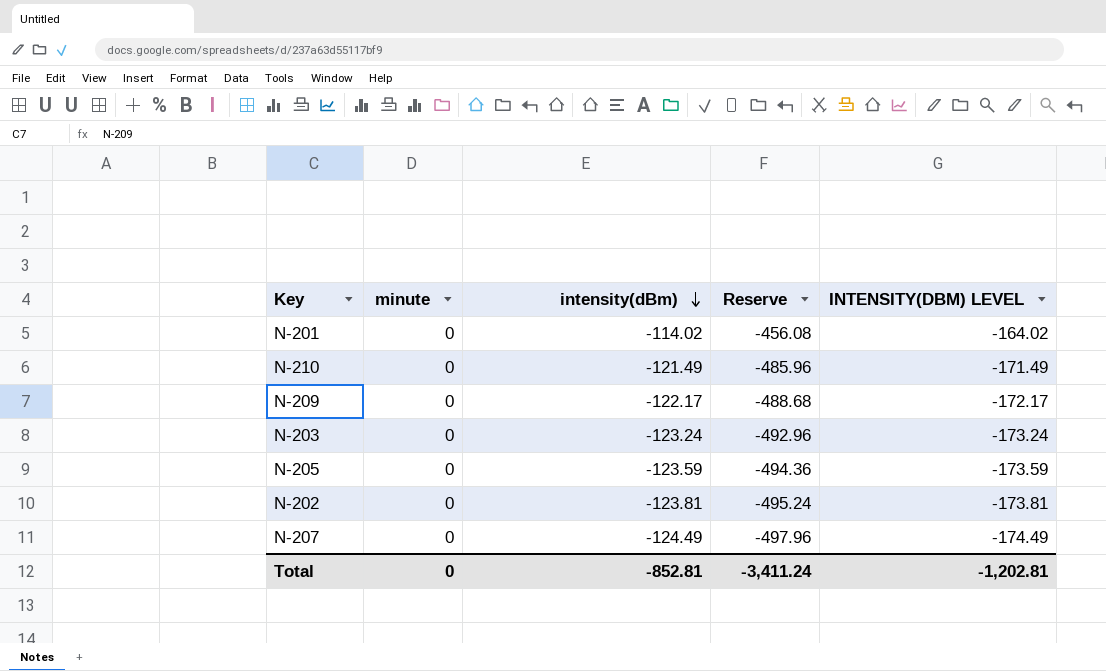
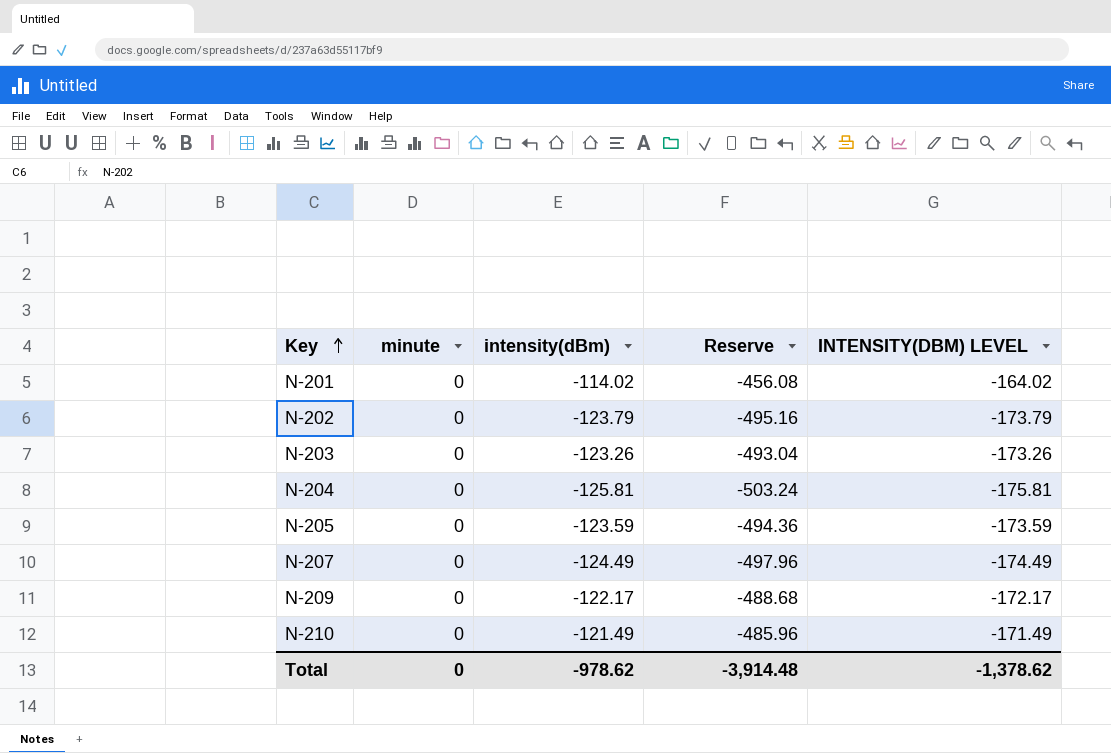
row order: intensity(dBm) descending -> Key ascending
N-202 | intensity(dBm): -123.81 -> -123.79
N-202 | Reserve: -495.24 -> -495.16
N-202 | INTENSITY(DBM) LEVEL: -173.81 -> -173.79
N-203 | intensity(dBm): -123.24 -> -123.26
N-203 | Reserve: -492.96 -> -493.04
N-203 | INTENSITY(DBM) LEVEL: -173.24 -> -173.26
row N-204: none -> 0 | -125.81 | -503.24 | -175.81
Total | intensity(dBm): -852.81 -> -978.62
Total | Reserve: -3,411.24 -> -3,914.48
Total | INTENSITY(DBM) LEVEL: -1,202.81 -> -1,378.62

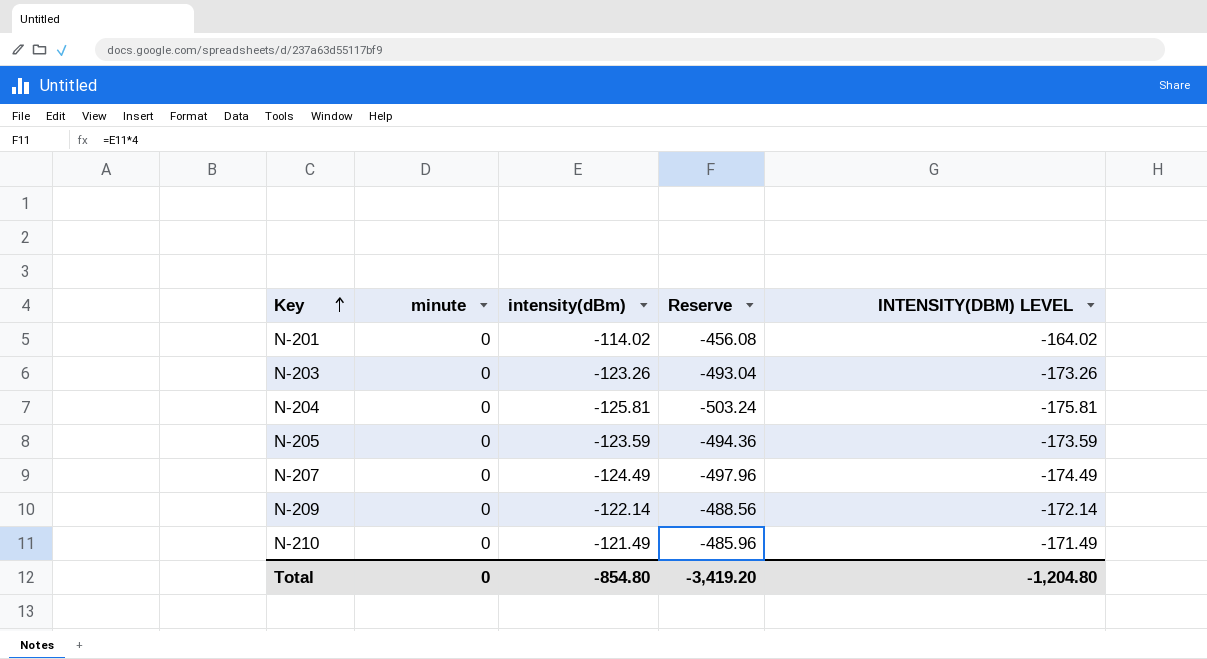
row N-202: 0 | -123.79 | -495.16 | -173.79 -> none
N-209 | intensity(dBm): -122.17 -> -122.14
N-209 | Reserve: -488.68 -> -488.56
N-209 | INTENSITY(DBM) LEVEL: -172.17 -> -172.14
Total | intensity(dBm): -978.62 -> -854.80
Total | Reserve: -3,914.48 -> -3,419.20
Total | INTENSITY(DBM) LEVEL: -1,378.62 -> -1,204.80

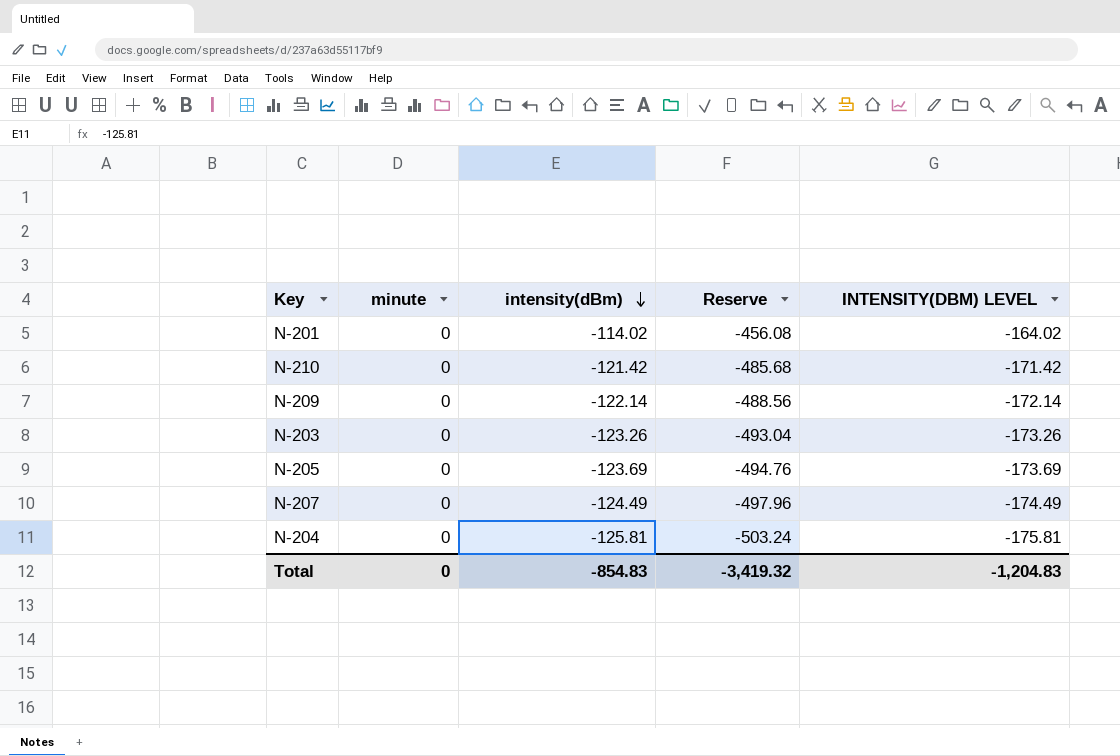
row order: Key ascending -> intensity(dBm) descending
N-210 | intensity(dBm): -121.49 -> -121.42
N-210 | Reserve: -485.96 -> -485.68
N-210 | INTENSITY(DBM) LEVEL: -171.49 -> -171.42
N-205 | intensity(dBm): -123.59 -> -123.69
N-205 | Reserve: -494.36 -> -494.76
N-205 | INTENSITY(DBM) LEVEL: -173.59 -> -173.69
Total | intensity(dBm): -854.80 -> -854.83
Total | Reserve: -3,419.20 -> -3,419.32
Total | INTENSITY(DBM) LEVEL: -1,204.80 -> -1,204.83

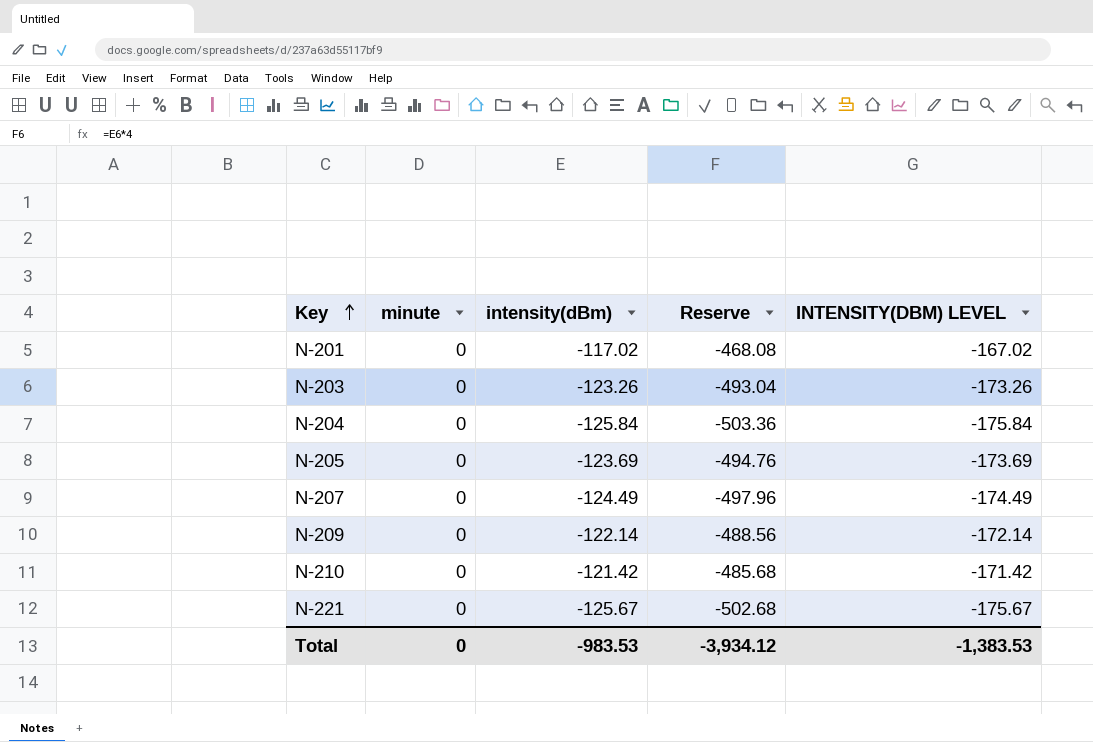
row order: intensity(dBm) descending -> Key ascending
N-201 | intensity(dBm): -114.02 -> -117.02
N-201 | Reserve: -456.08 -> -468.08
N-201 | INTENSITY(DBM) LEVEL: -164.02 -> -167.02
N-204 | intensity(dBm): -125.81 -> -125.84
N-204 | Reserve: -503.24 -> -503.36
N-204 | INTENSITY(DBM) LEVEL: -175.81 -> -175.84
row N-221: none -> 0 | -125.67 | -502.68 | -175.67
Total | intensity(dBm): -854.83 -> -983.53
Total | Reserve: -3,419.32 -> -3,934.12
Total | INTENSITY(DBM) LEVEL: -1,204.83 -> -1,383.53

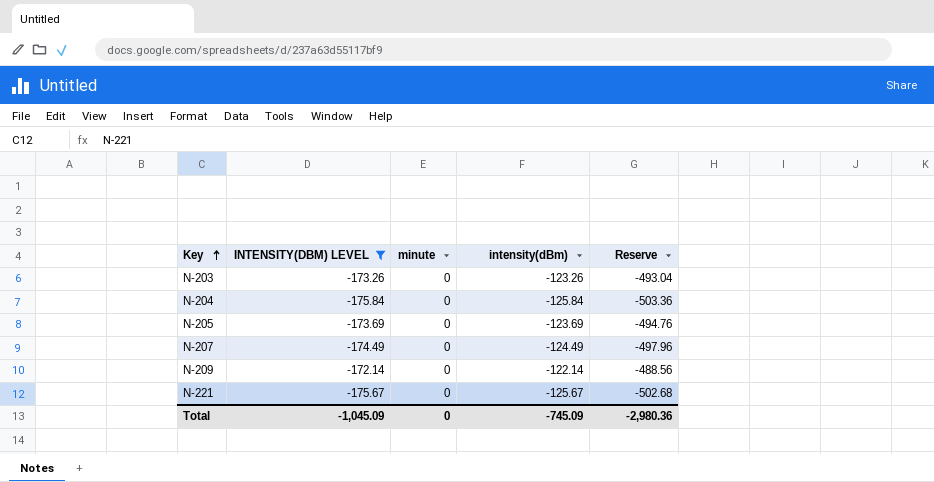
filter: none -> INTENSITY(DBM) LEVEL <= -172.14
column INTENSITY(DBM) LEVEL | position: 5 -> 2
Total | INTENSITY(DBM) LEVEL: -1,383.53 -> -1,045.09
Total | intensity(dBm): -983.53 -> -745.09
Total | Reserve: -3,934.12 -> -2,980.36

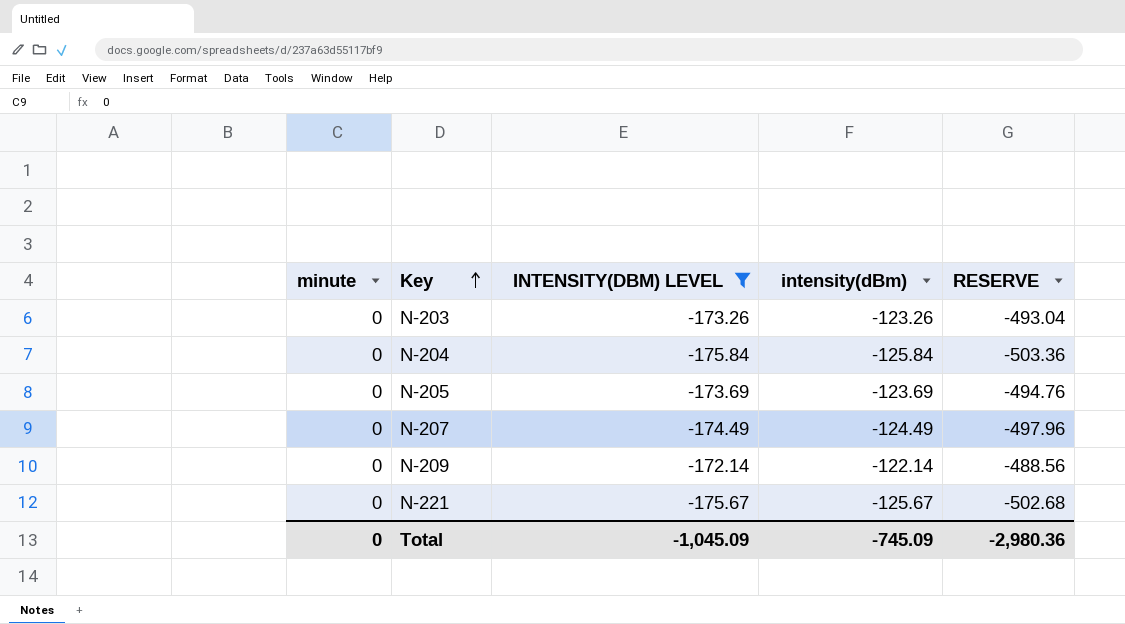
column minute | position: 3 -> 1
column name: Reserve -> RESERVE

